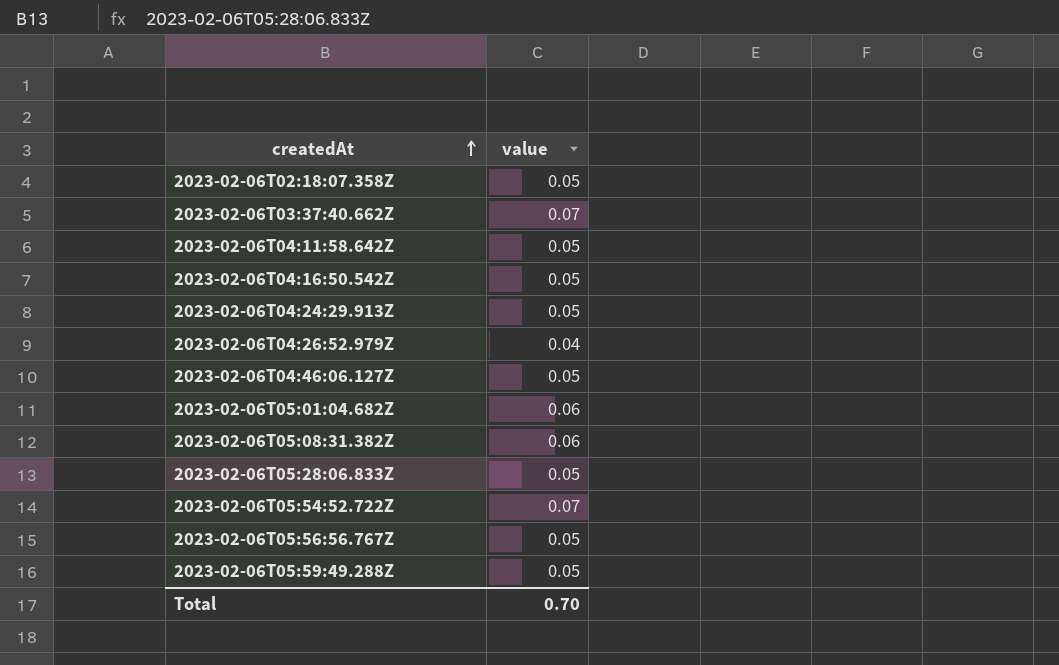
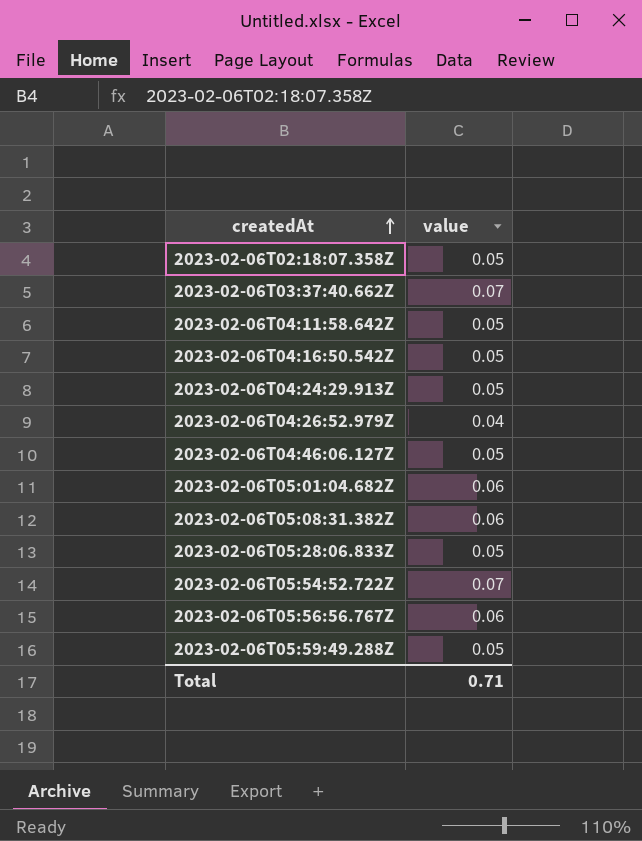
2023-02-06T05:56:56.767Z | value: 0.05 -> 0.06
Total | value: 0.70 -> 0.71

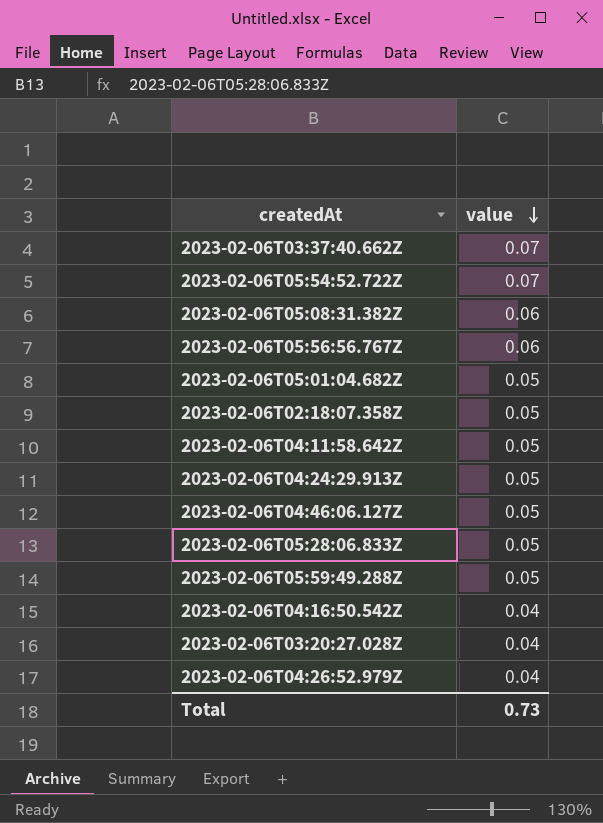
row order: createdAt ascending -> value descending
2023-02-06T05:01:04.682Z | value: 0.06 -> 0.05
2023-02-06T04:16:50.542Z | value: 0.05 -> 0.04
row 2023-02-06T03:20:27.028Z: none -> 0.04
Total | value: 0.71 -> 0.73

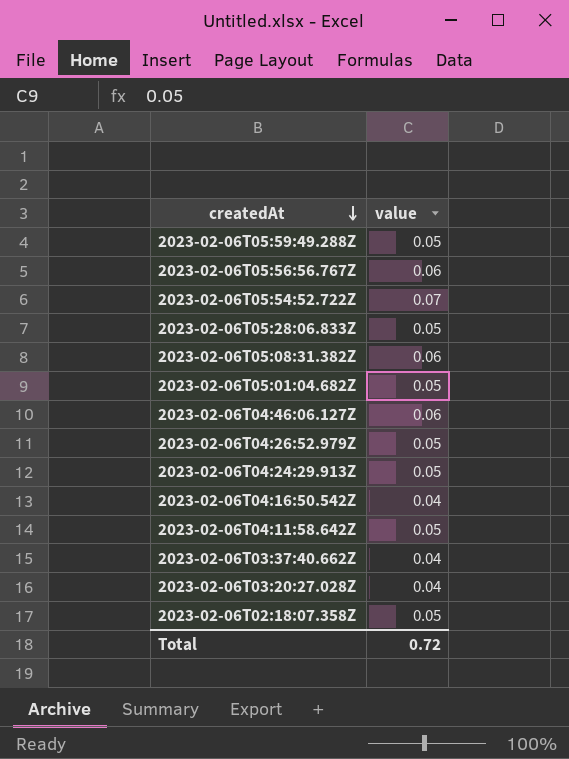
row order: value descending -> createdAt descending
2023-02-06T04:46:06.127Z | value: 0.05 -> 0.06
2023-02-06T04:26:52.979Z | value: 0.04 -> 0.05
2023-02-06T03:37:40.662Z | value: 0.07 -> 0.04
Total | value: 0.73 -> 0.72

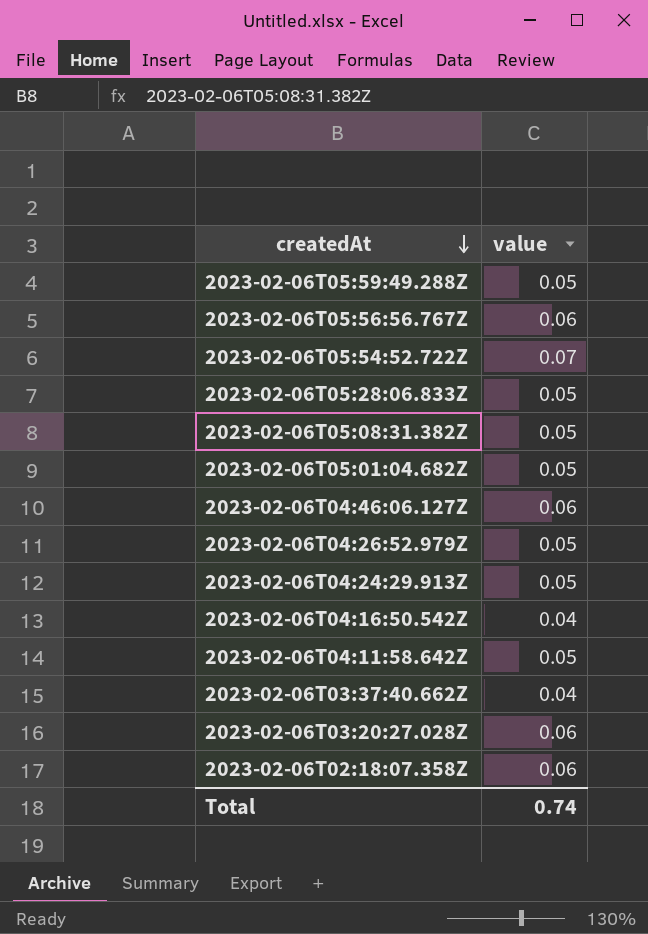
2023-02-06T05:08:31.382Z | value: 0.06 -> 0.05
2023-02-06T03:20:27.028Z | value: 0.04 -> 0.06
2023-02-06T02:18:07.358Z | value: 0.05 -> 0.06
Total | value: 0.72 -> 0.74

